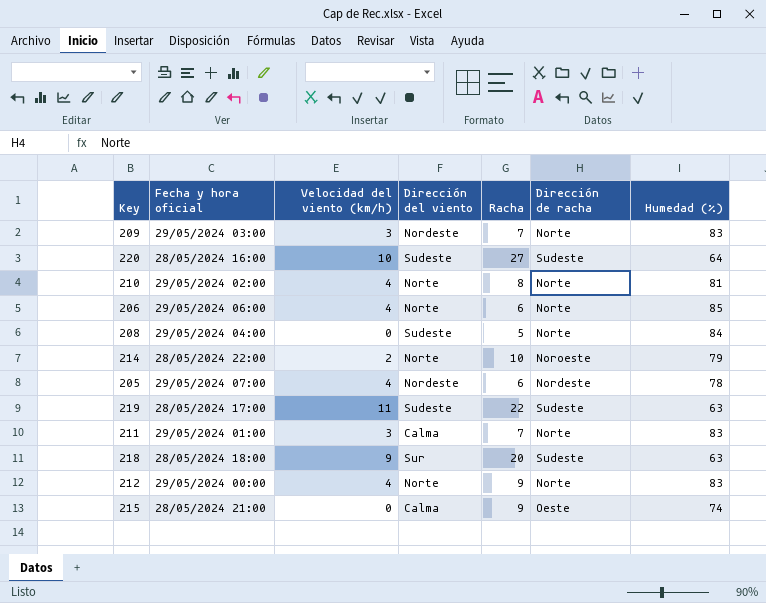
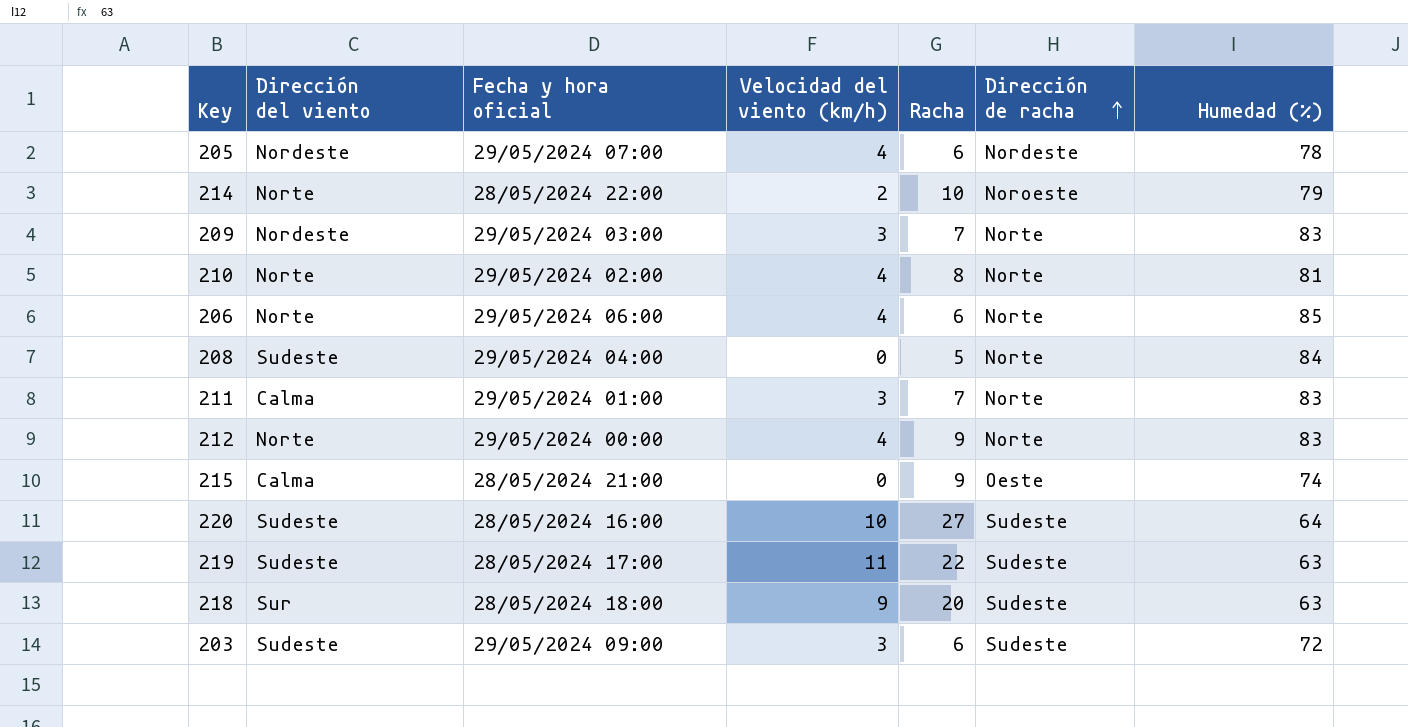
row order: none -> Dirección de racha ascending
column Dirección del viento | position: 4 -> 2
row 203: none -> Sudeste | 29/05/2024 09:00 | 3 | 6 | Sudeste | 72

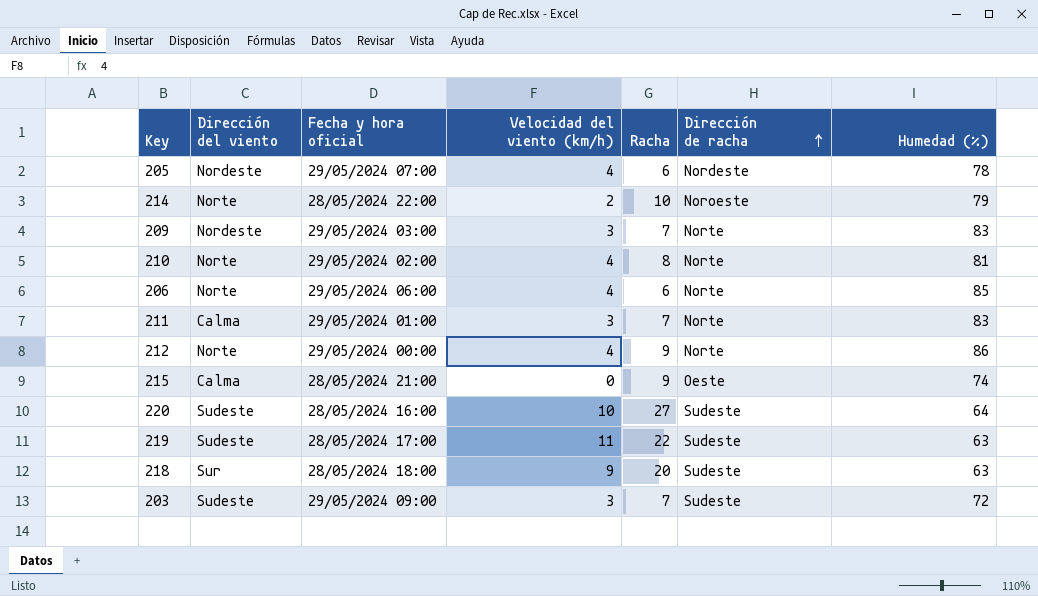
row 208: Sudeste | 29/05/2024 04:00 | 0 | 5 | Norte | 84 -> none
212 | Humedad (%): 83 -> 86
203 | Racha: 6 -> 7

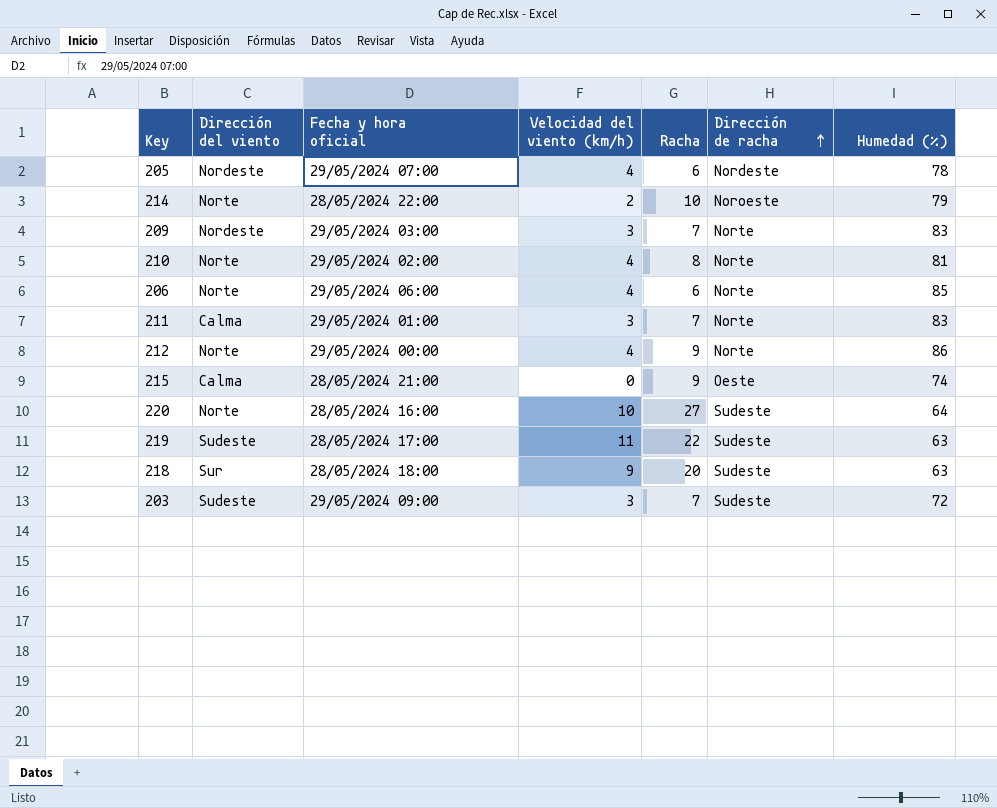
220 | Dirección del viento: Sudeste -> Norte

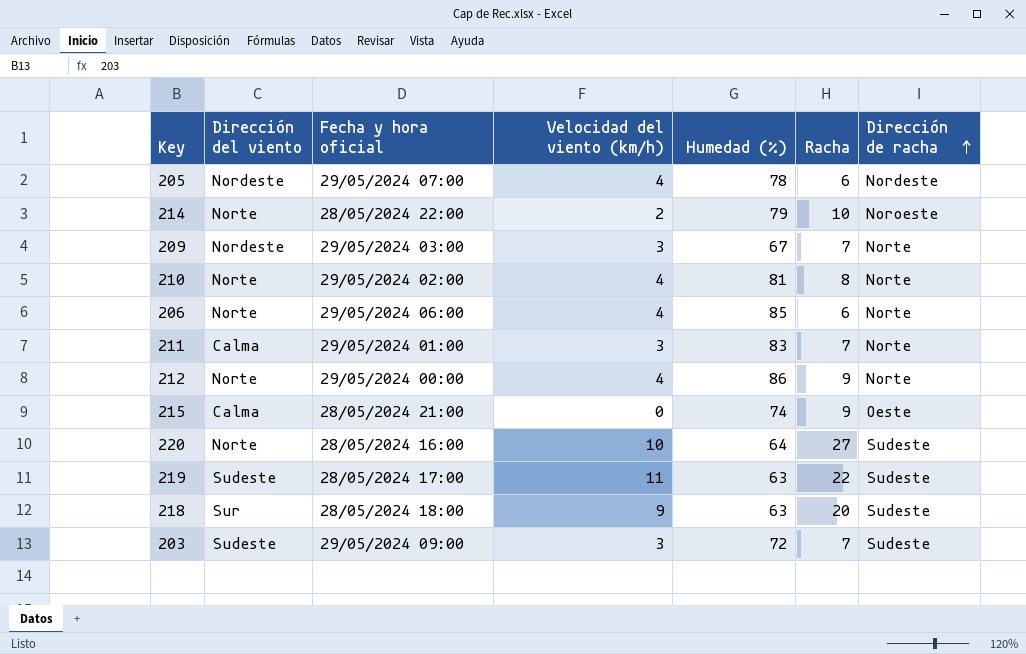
column Humedad (%) | position: 7 -> 5
209 | Humedad (%): 83 -> 67

